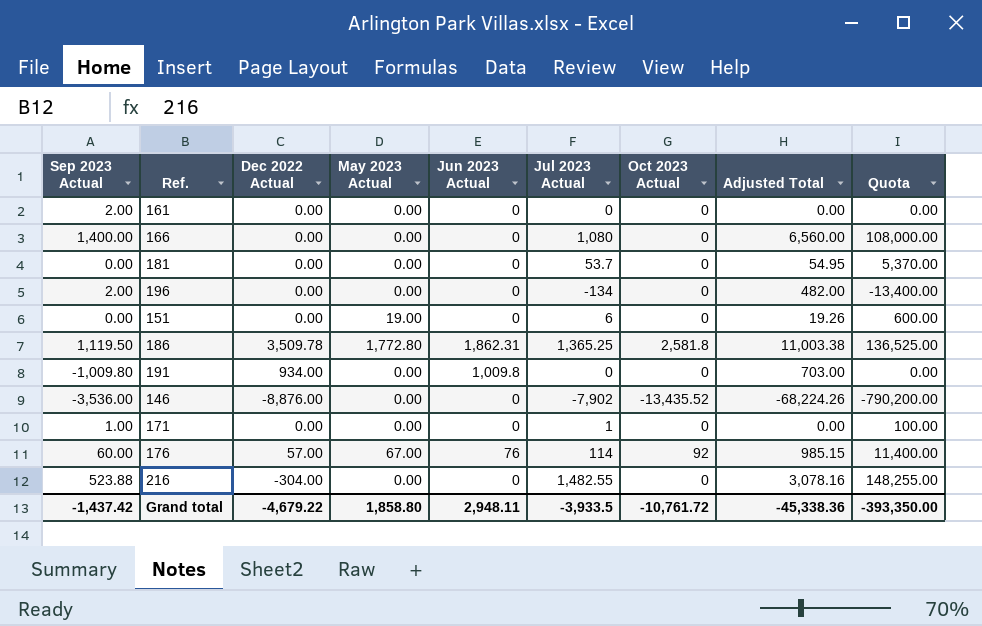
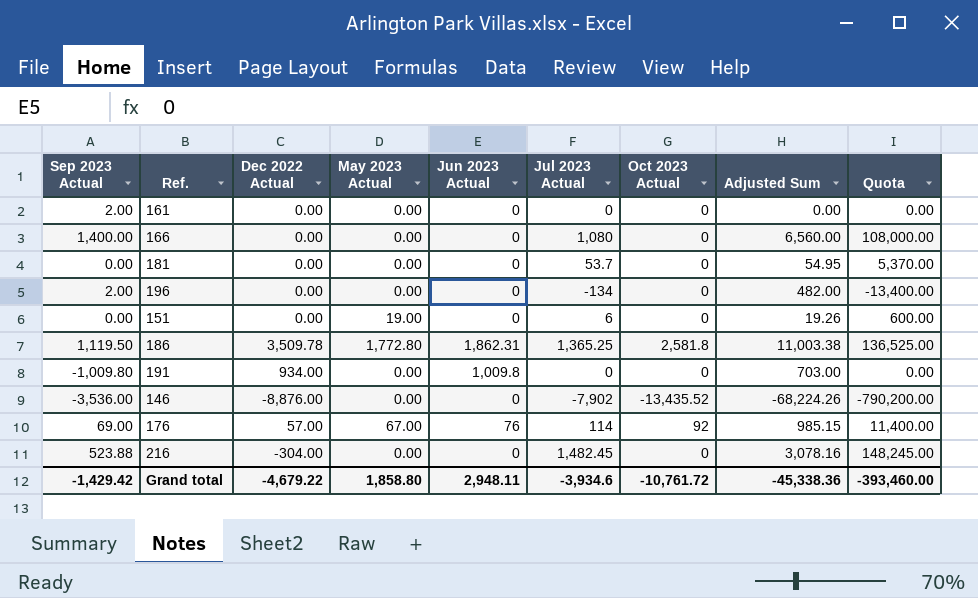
column name: Adjusted Total -> Adjusted Sum
row 171: 1.00 | 0.00 | 0.00 | 0 | 1 | 0 | 0.00 | 100.00 -> none
176 | Sep 2023 Actual: 60.00 -> 69.00
216 | Jul 2023 Actual: 1,482.55 -> 1,482.45
216 | Quota: 148,255.00 -> 148,245.00
Grand total | Sep 2023 Actual: -1,437.42 -> -1,429.42
Grand total | Jul 2023 Actual: -3,933.5 -> -3,934.6
Grand total | Quota: -393,350.00 -> -393,460.00

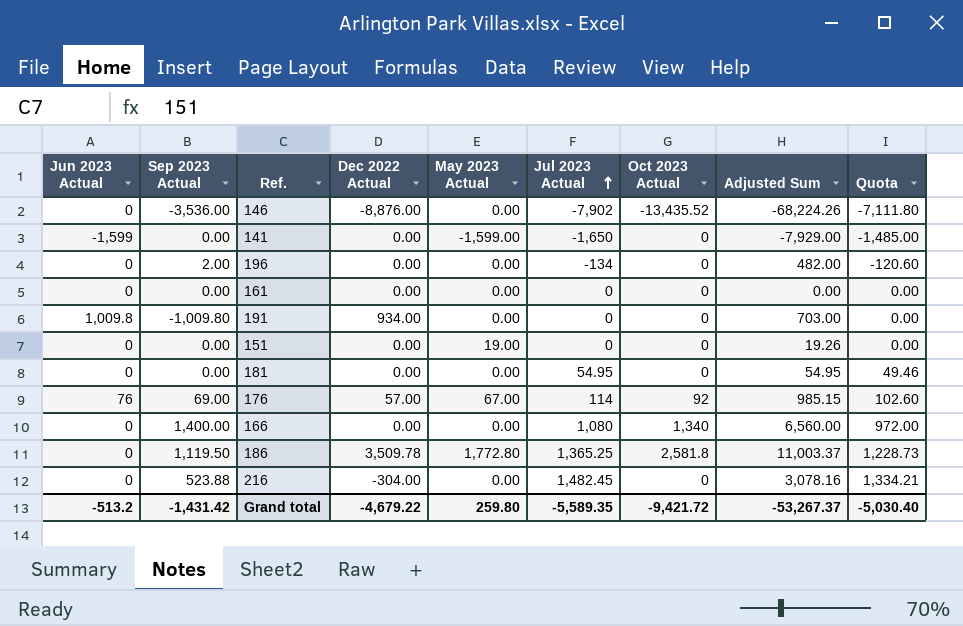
row order: none -> Jul 2023 Actual ascending
column Jun 2023 Actual | position: 5 -> 1
column Quota | formula: [Jul 2023 Actual] * 100 -> [Jul 2023 Actual] * 0.9
row 141: none -> -1,599 | 0.00 | 0.00 | -1,599.00 | -1,650 | 0 | -7,929.00 | -1,485.00
161 | Sep 2023 Actual: 2.00 -> 0.00
151 | Jul 2023 Actual: 6 -> 0
181 | Jul 2023 Actual: 53.7 -> 54.95
166 | Oct 2023 Actual: 0 -> 1,340
186 | Jun 2023 Actual: 1,862.31 -> 0
186 | Adjusted Sum: 11,003.38 -> 11,003.37
Grand total | Jun 2023 Actual: 2,948.11 -> -513.2
Grand total | Sep 2023 Actual: -1,429.42 -> -1,431.42
Grand total | May 2023 Actual: 1,858.80 -> 259.80
Grand total | Jul 2023 Actual: -3,934.6 -> -5,589.35
Grand total | Oct 2023 Actual: -10,761.72 -> -9,421.72
Grand total | Adjusted Sum: -45,338.36 -> -53,267.37
Grand total | Quota: -393,460.00 -> -5,030.40

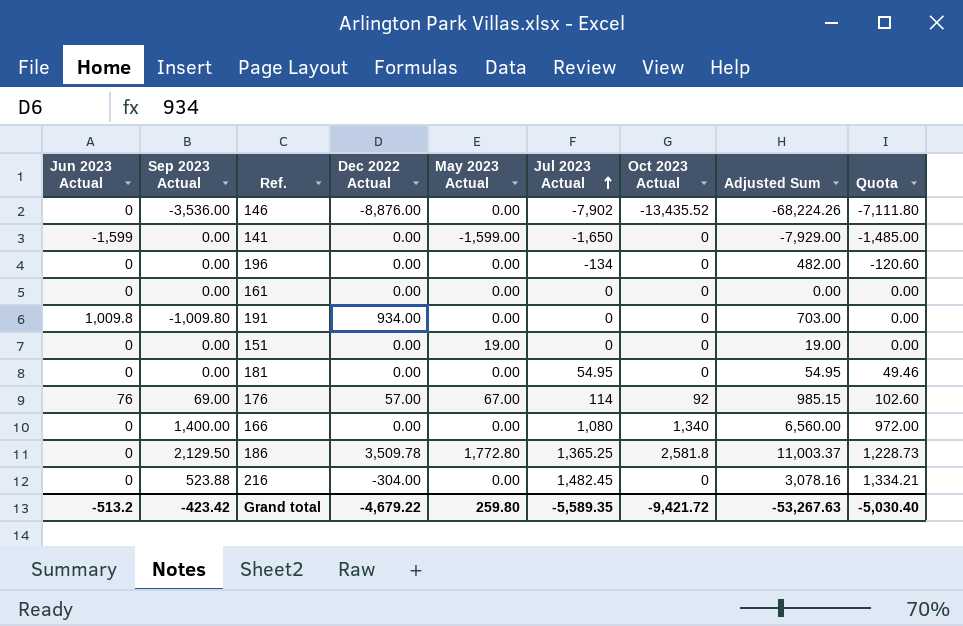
196 | Sep 2023 Actual: 2.00 -> 0.00
151 | Adjusted Sum: 19.26 -> 19.00
186 | Sep 2023 Actual: 1,119.50 -> 2,129.50
Grand total | Sep 2023 Actual: -1,431.42 -> -423.42
Grand total | Adjusted Sum: -53,267.37 -> -53,267.63

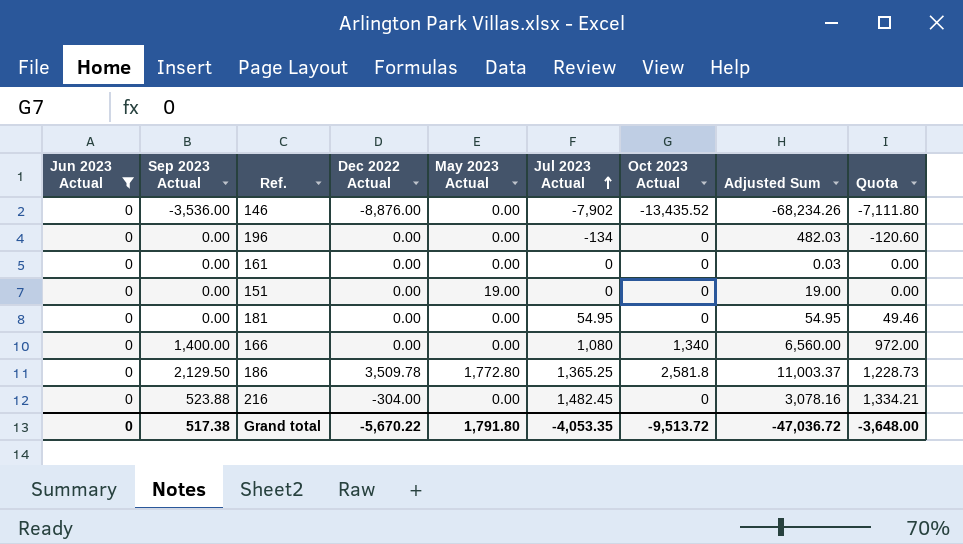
filter: none -> Jun 2023 Actual = 0
146 | Adjusted Sum: -68,224.26 -> -68,234.26
196 | Adjusted Sum: 482.00 -> 482.03
161 | Adjusted Sum: 0.00 -> 0.03
Grand total | Jun 2023 Actual: -513.2 -> 0
Grand total | Sep 2023 Actual: -423.42 -> 517.38
Grand total | Dec 2022 Actual: -4,679.22 -> -5,670.22
Grand total | May 2023 Actual: 259.80 -> 1,791.80
Grand total | Jul 2023 Actual: -5,589.35 -> -4,053.35
Grand total | Oct 2023 Actual: -9,421.72 -> -9,513.72
Grand total | Adjusted Sum: -53,267.63 -> -47,036.72
Grand total | Quota: -5,030.40 -> -3,648.00

